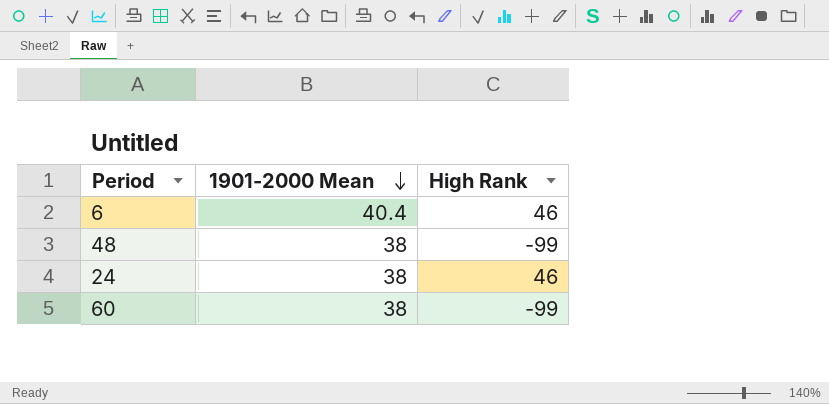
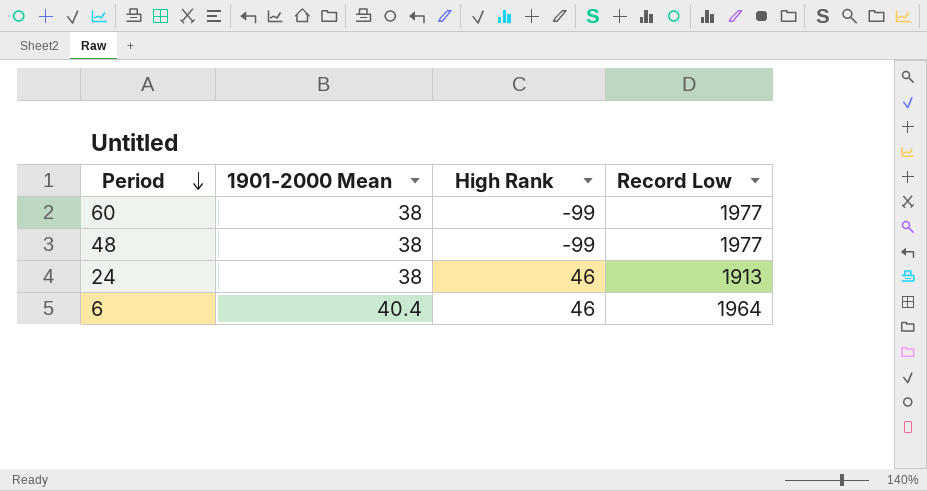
row order: 1901-2000 Mean descending -> Period descending
column Record Low | position: none -> 4

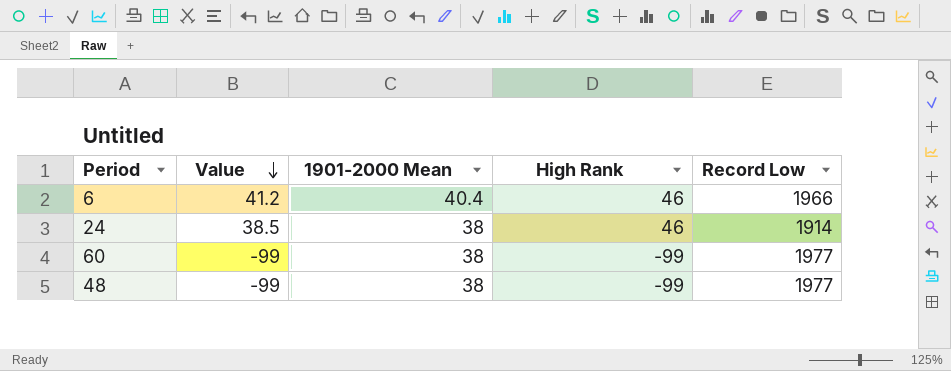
row order: Period descending -> Value descending
column Value | position: none -> 2
6 | Record Low: 1964 -> 1966
24 | Record Low: 1913 -> 1914

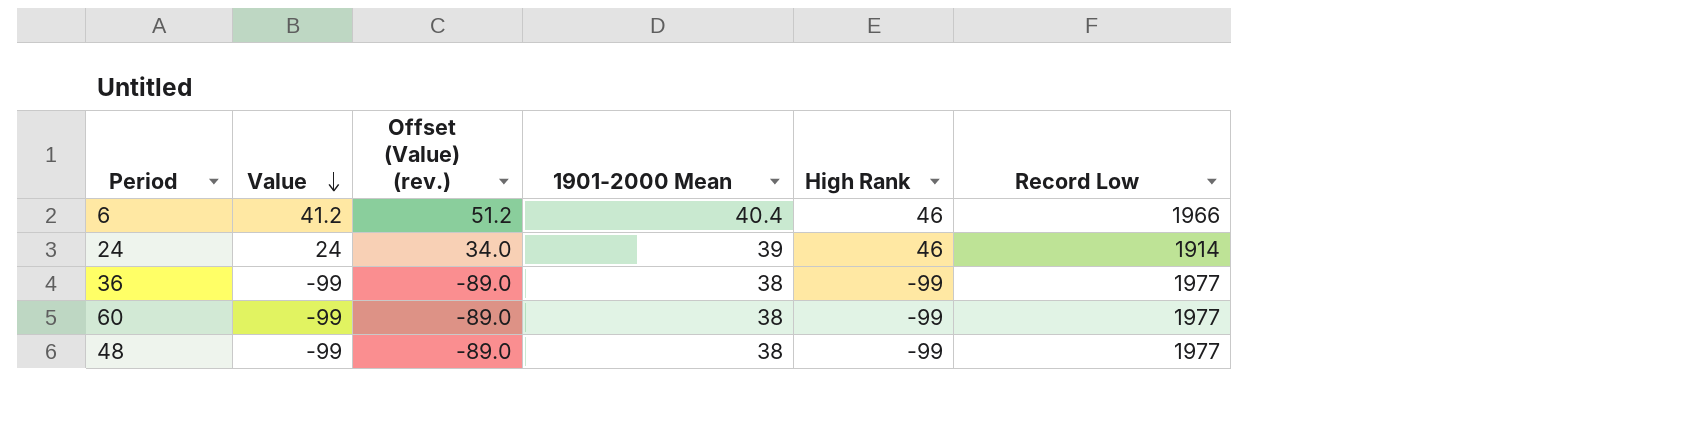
column Offset (Value) (rev.) | formula: none -> [Value] + 10
24 | Value: 38.5 -> 24
24 | 1901-2000 Mean: 38 -> 39
row 36: none -> -99 | -89.0 | 38 | -99 | 1977

